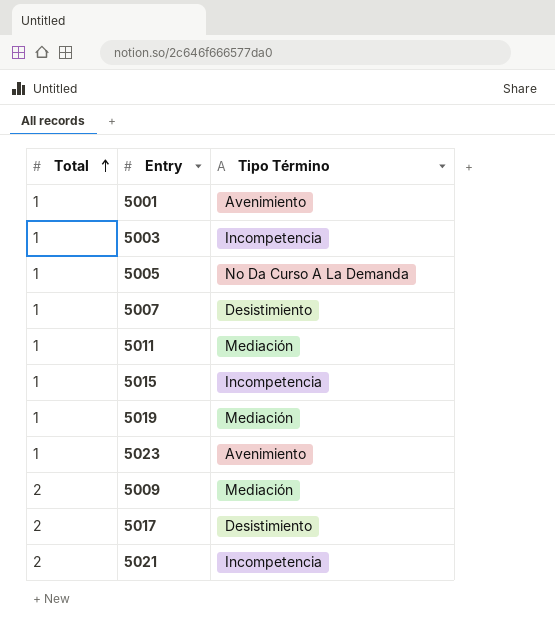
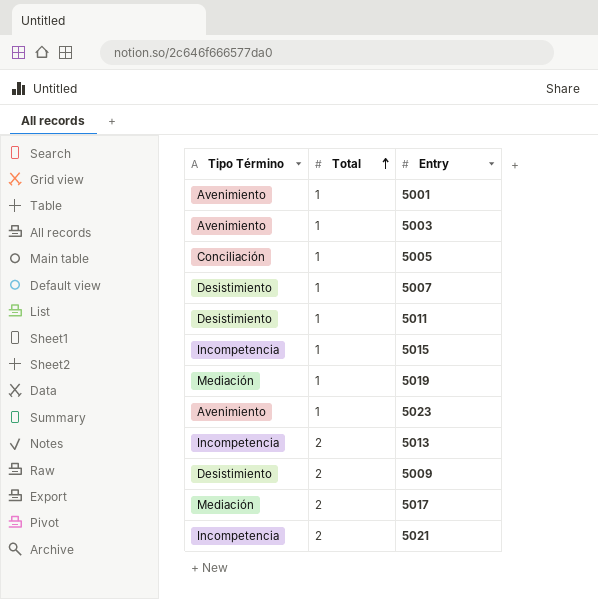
column Tipo Término | position: 3 -> 1
5003 | Tipo Término: Incompetencia -> Avenimiento
5005 | Tipo Término: No Da Curso A La Demanda -> Conciliación
5011 | Tipo Término: Mediación -> Desistimiento
row 5013: none -> Incompetencia | 2
5009 | Tipo Término: Mediación -> Desistimiento
5017 | Tipo Término: Desistimiento -> Mediación

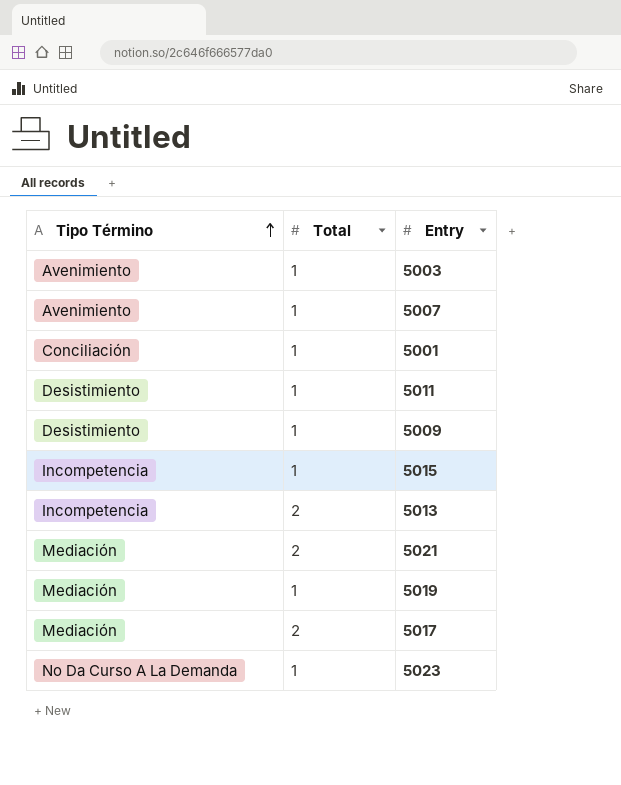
row order: Total ascending -> Tipo Término ascending
row 5005: Conciliación | 1 -> none
5007 | Tipo Término: Desistimiento -> Avenimiento
5001 | Tipo Término: Avenimiento -> Conciliación
5009 | Total: 2 -> 1
5021 | Tipo Término: Incompetencia -> Mediación
5023 | Tipo Término: Avenimiento -> No Da Curso A La Demanda

